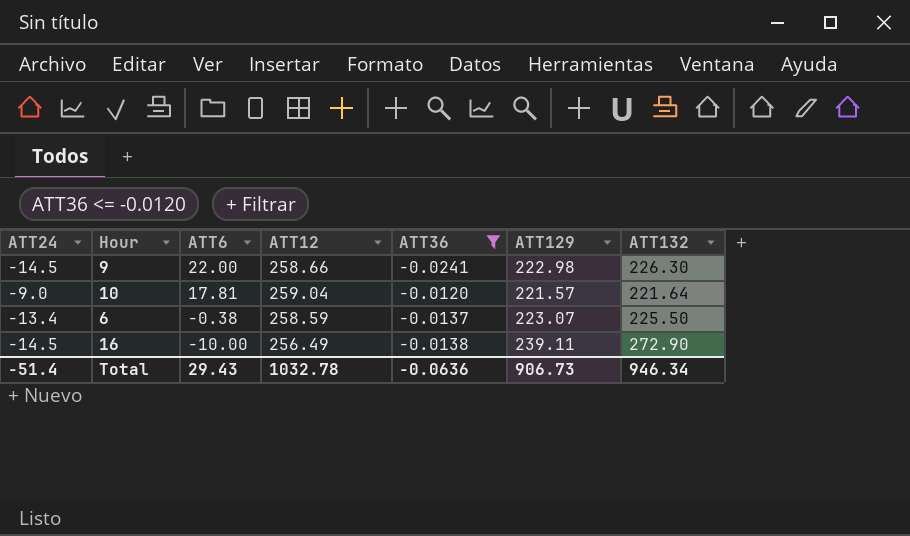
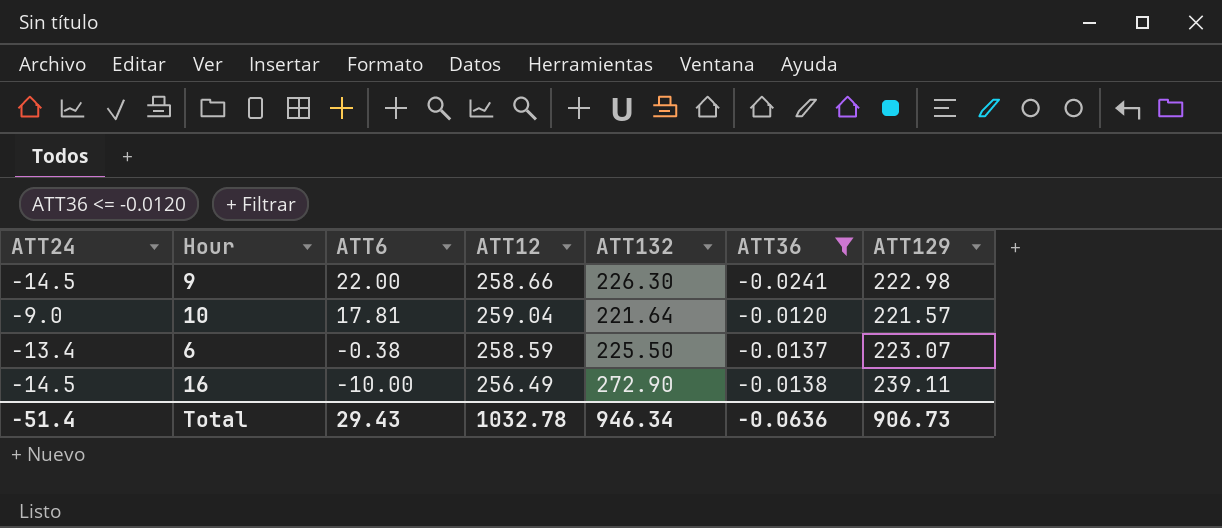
column ATT132 | position: 7 -> 5

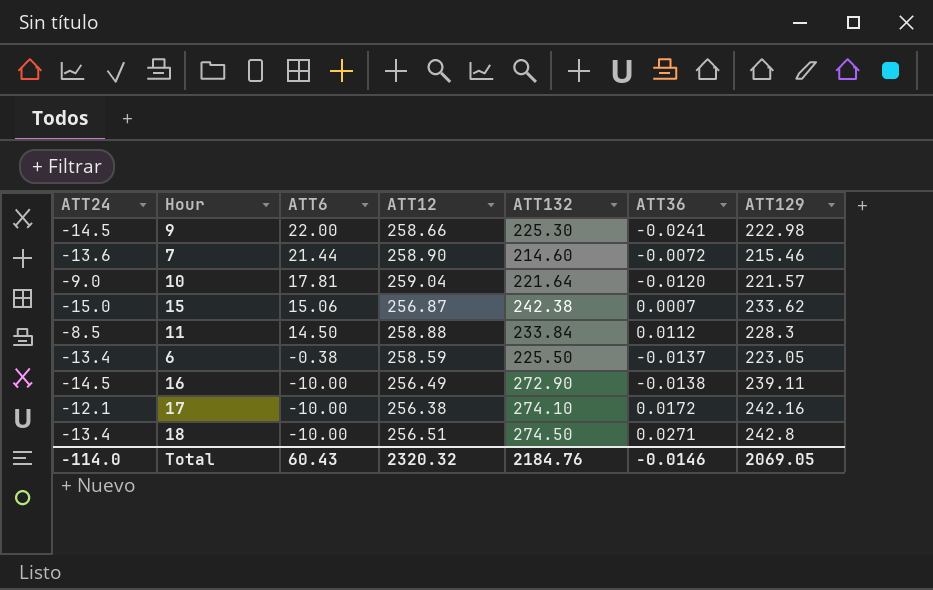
filter: ATT36 <= -0.0120 -> none
9 | ATT132: 226.30 -> 225.30
6 | ATT129: 223.07 -> 223.05
Total | ATT24: -51.4 -> -114.0
Total | ATT6: 29.43 -> 60.43
Total | ATT12: 1032.78 -> 2320.32
Total | ATT132: 946.34 -> 2184.76
Total | ATT36: -0.0636 -> -0.0146
Total | ATT129: 906.73 -> 2069.05

